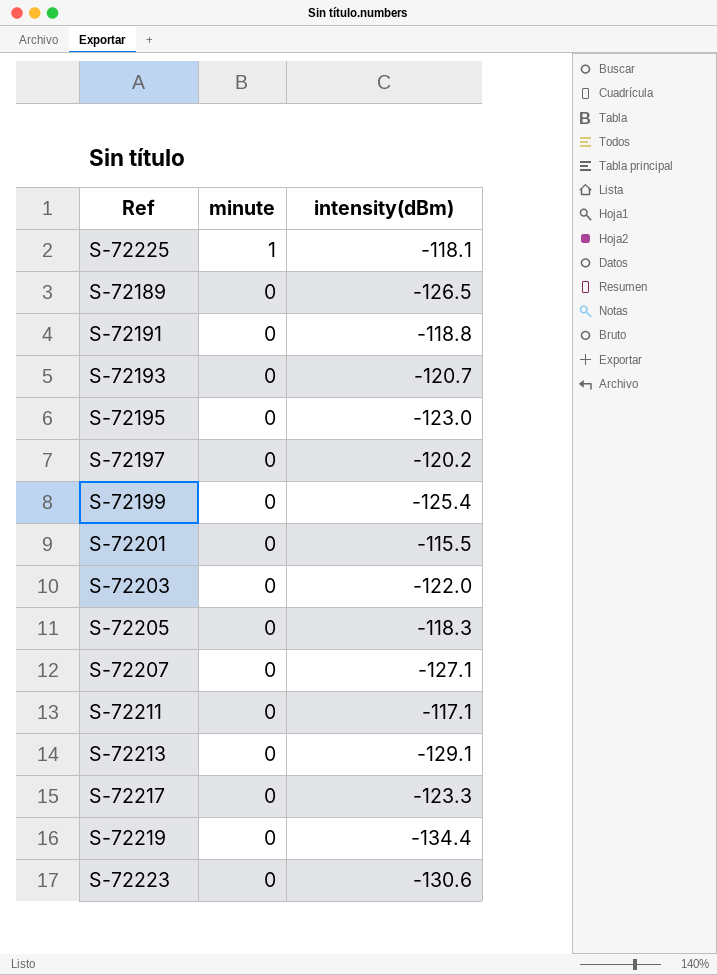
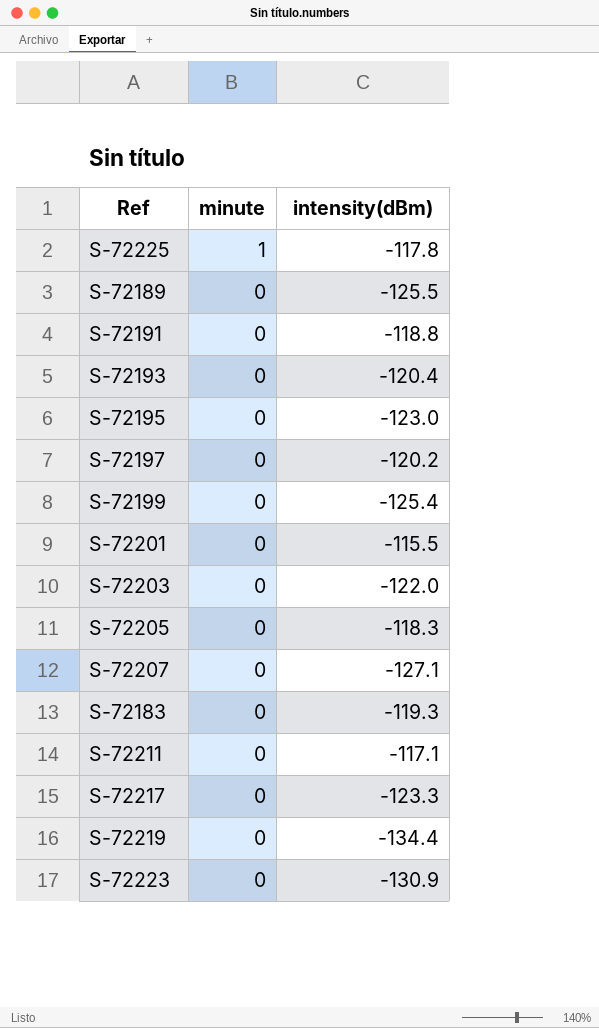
row S-72213: 0 | -129.1 -> none
S-72225 | intensity(dBm): -118.1 -> -117.8
S-72189 | intensity(dBm): -126.5 -> -125.5
S-72193 | intensity(dBm): -120.7 -> -120.4
row S-72183: none -> 0 | -119.3
S-72223 | intensity(dBm): -130.6 -> -130.9

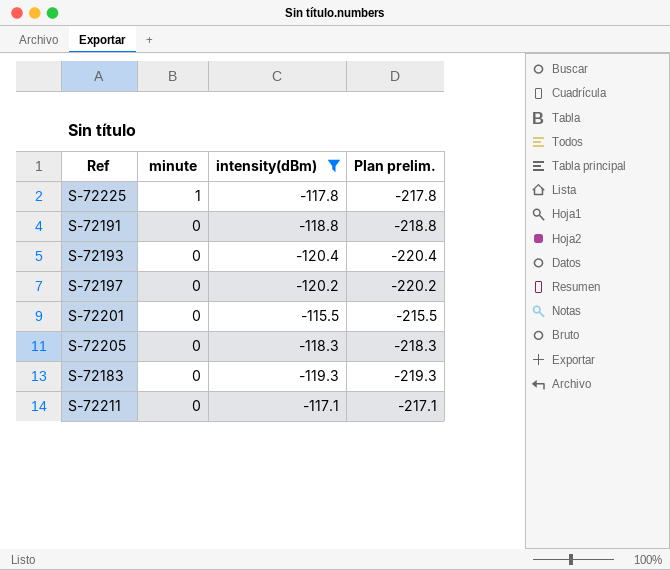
filter: none -> intensity(dBm) >= -120.4
column Plan prelim. | formula: none -> [intensity(dBm)] - 100

